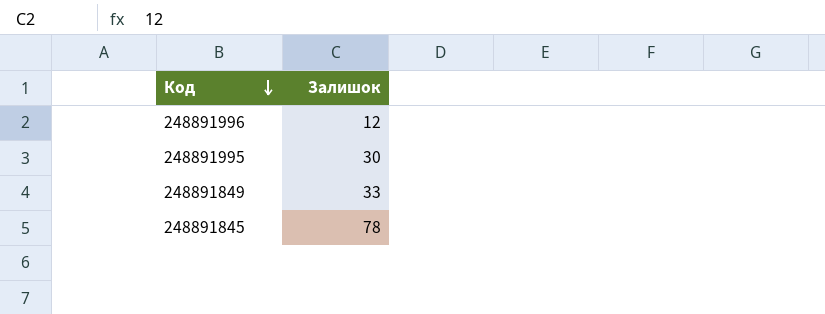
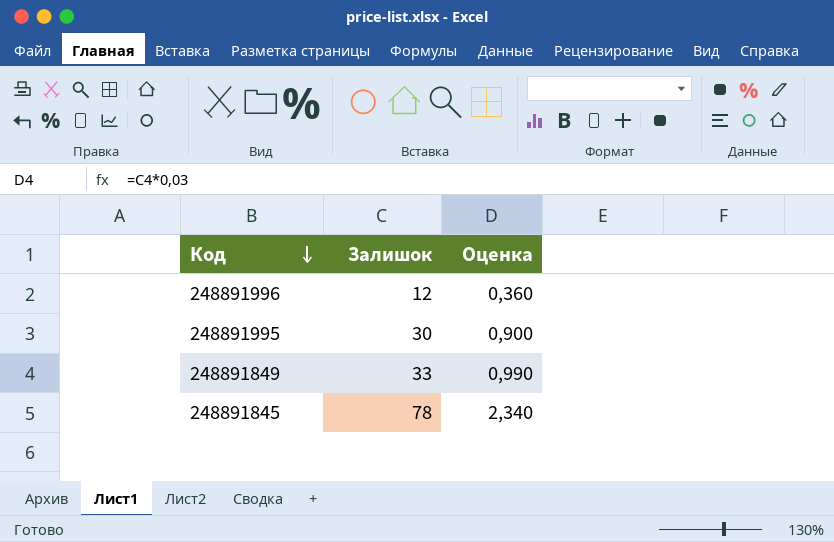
column Оценка | formula: none -> [Залишок] * 0,03

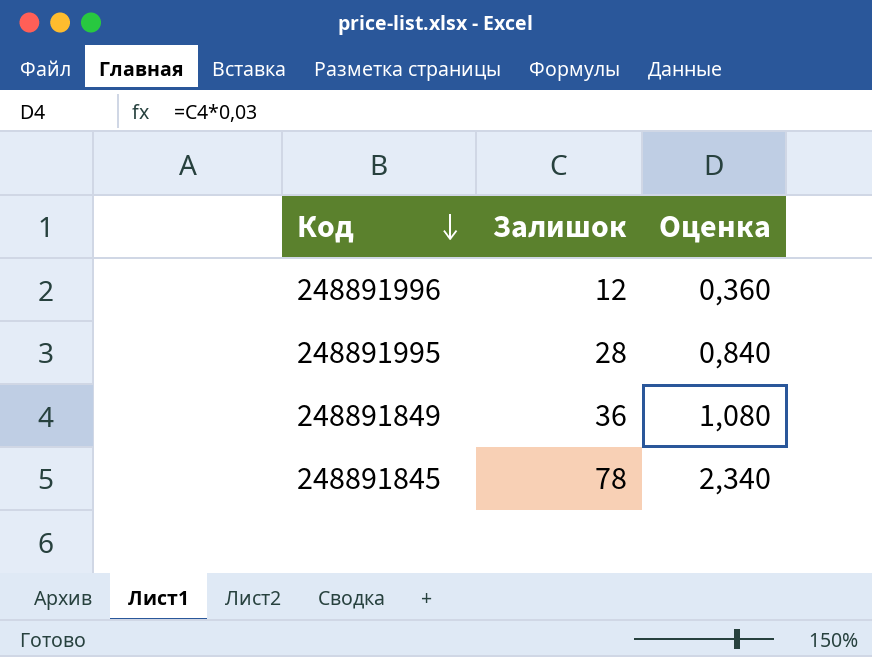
248891995 | Залишок: 30 -> 28
248891995 | Оценка: 0,900 -> 0,840
248891849 | Залишок: 33 -> 36
248891849 | Оценка: 0,990 -> 1,080

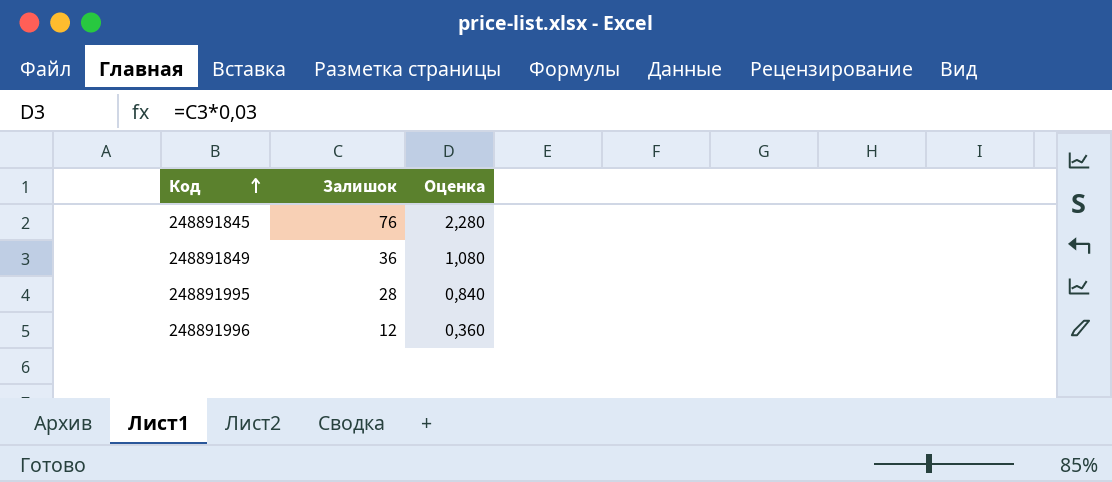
row order: Код descending -> Код ascending
248891845 | Залишок: 78 -> 76
248891845 | Оценка: 2,340 -> 2,280

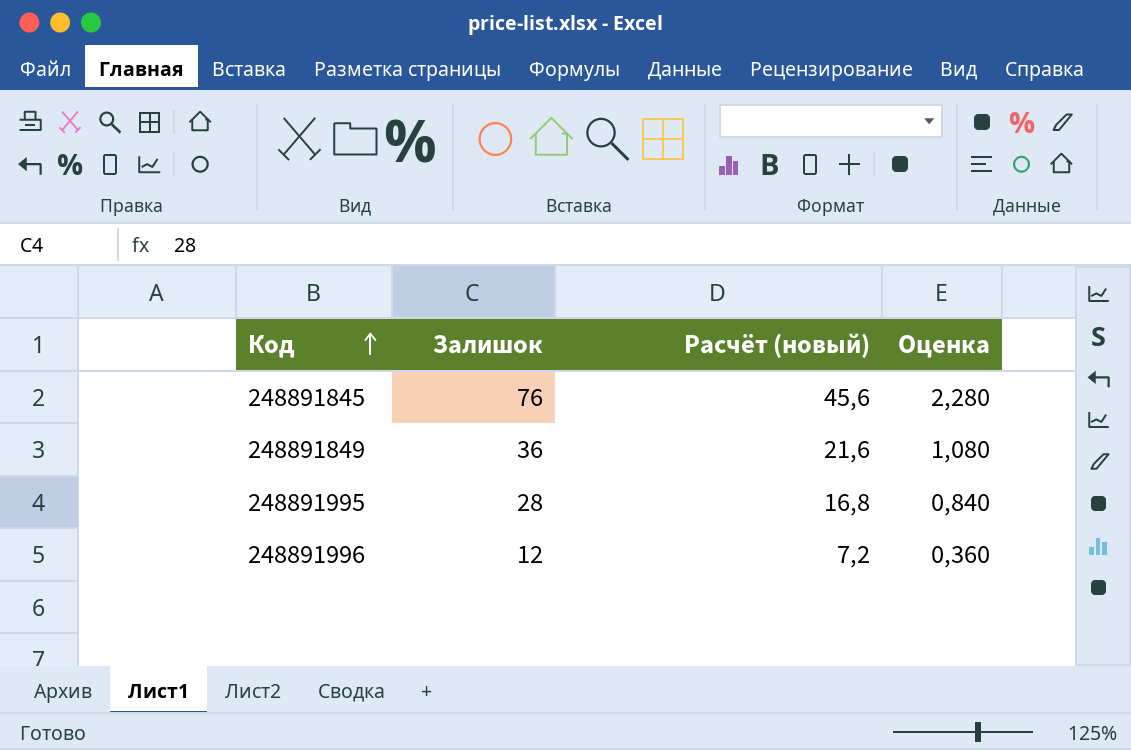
column Расчёт (новый) | formula: none -> [Залишок] * 0,6

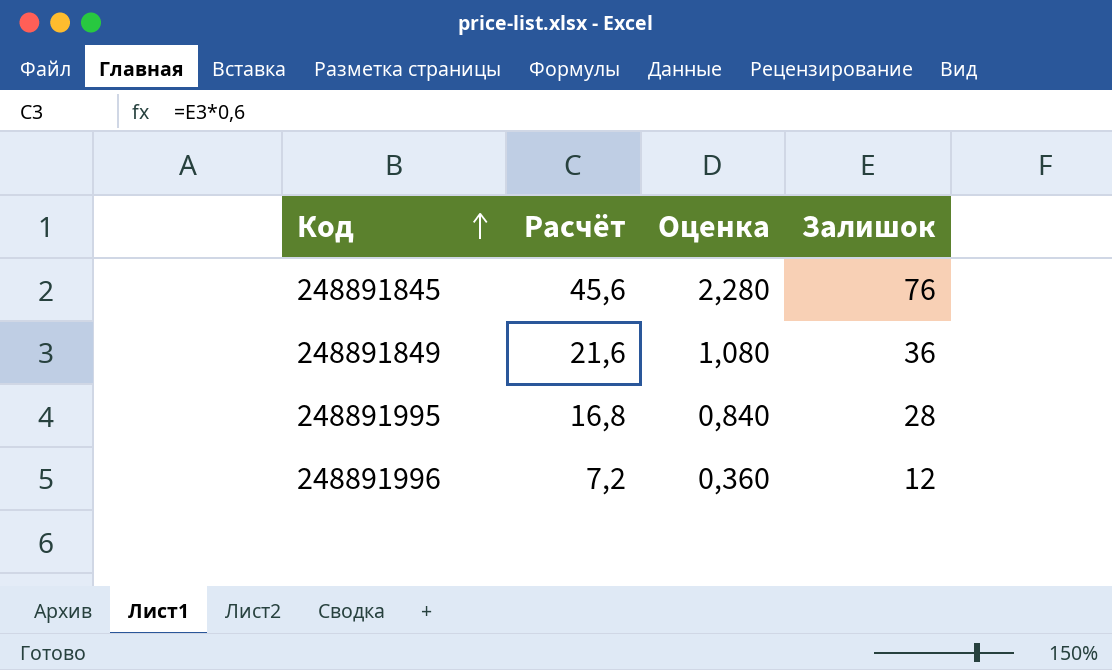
column name: Расчёт (новый) -> Расчёт
column Залишок | position: 2 -> 4

